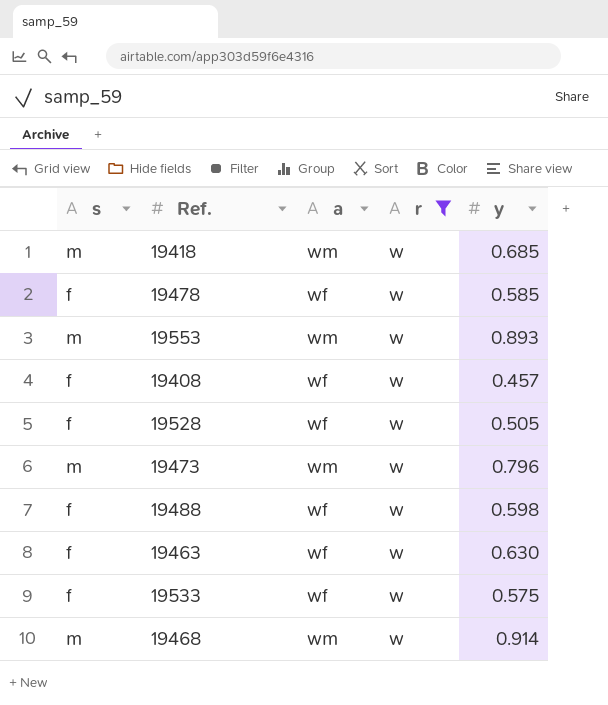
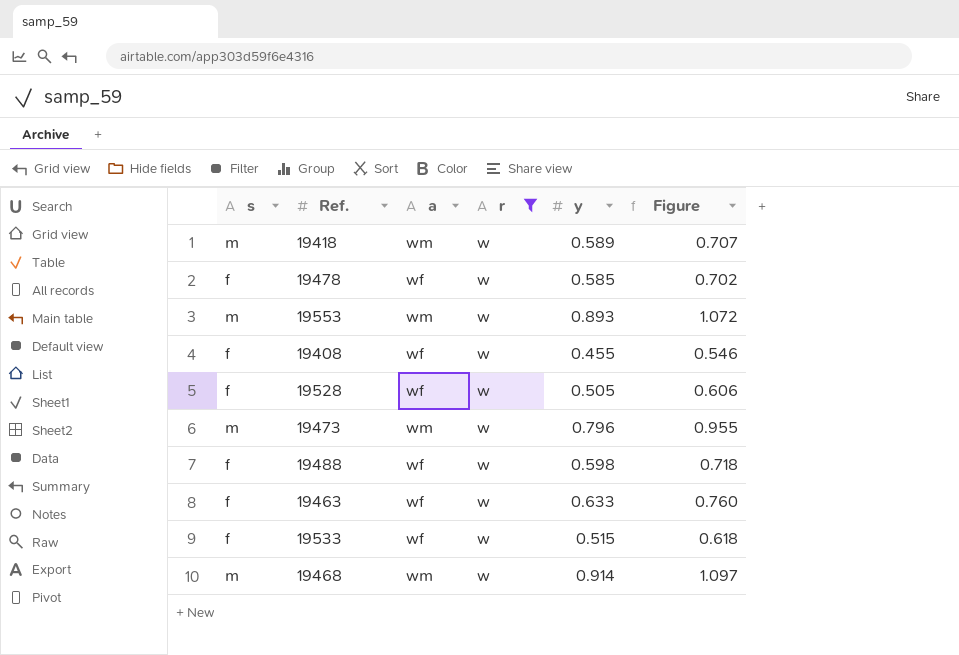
column Figure | formula: none -> [y] * 1.2
19418 | y: 0.685 -> 0.589
19408 | y: 0.457 -> 0.455
19463 | y: 0.630 -> 0.633
19533 | y: 0.575 -> 0.515

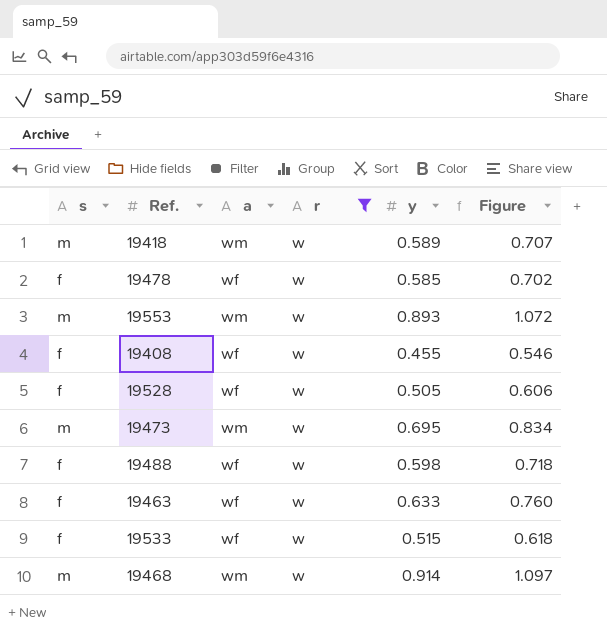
19473 | y: 0.796 -> 0.695
19473 | Figure: 0.955 -> 0.834

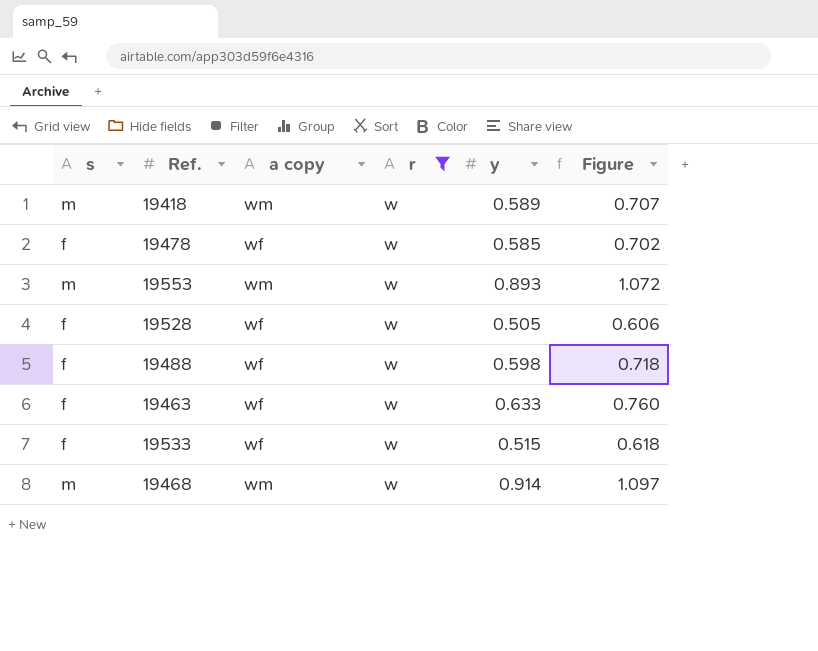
column name: a -> a copy
row 19408: f | wf | w | 0.455 | 0.546 -> none
row 19473: m | wm | w | 0.695 | 0.834 -> none

